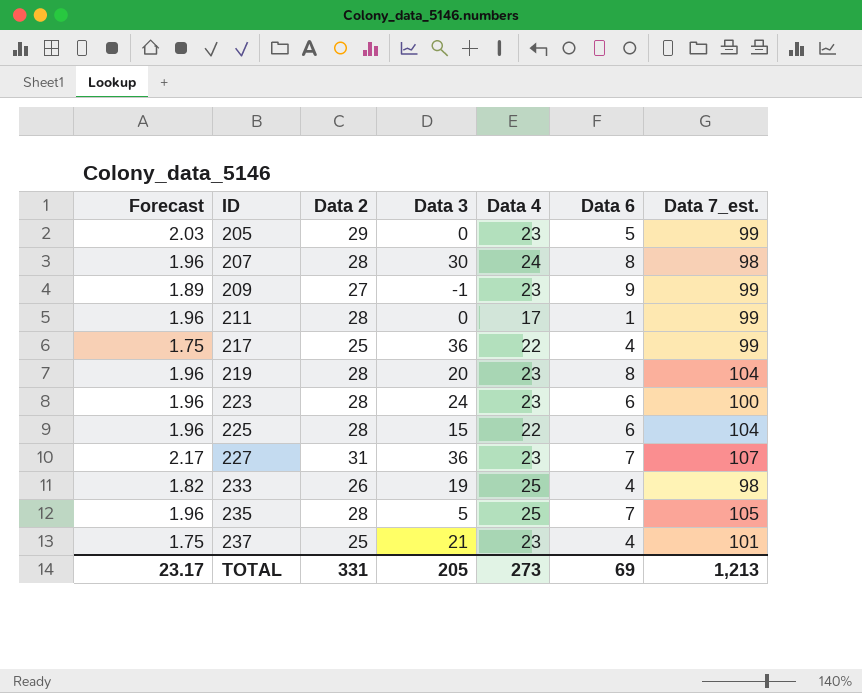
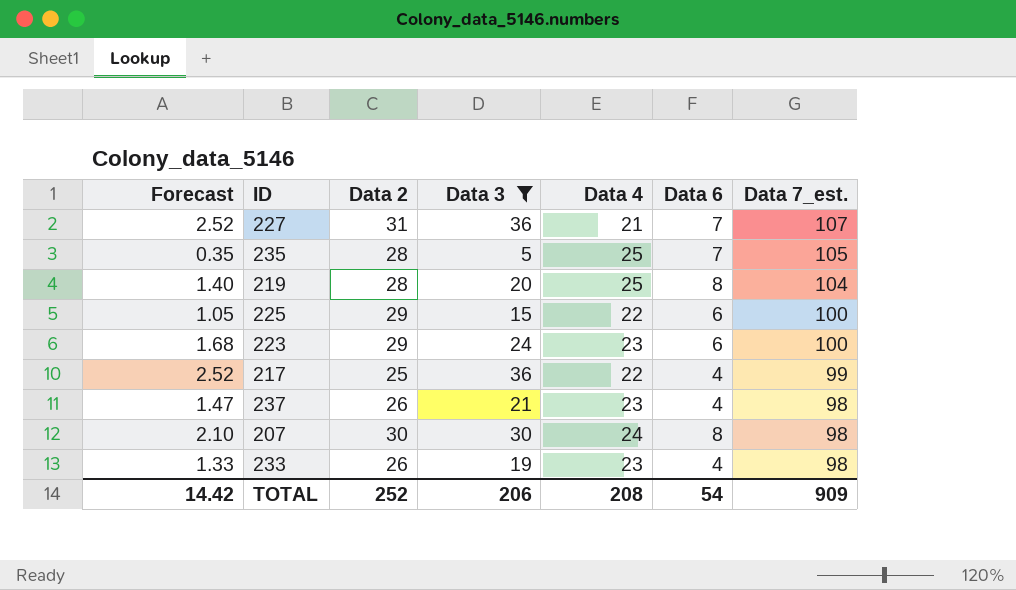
filter: none -> Data 3 >= 5
row order: ID ascending -> Data 7_est. descending
column Forecast | formula: [Data 2] * 0.07 -> [Data 3] * 0.07
227 | Data 4: 23 -> 21
219 | Data 4: 23 -> 25
225 | Data 2: 28 -> 29
225 | Data 7_est.: 104 -> 100
223 | Data 2: 28 -> 29
237 | Data 2: 25 -> 26
237 | Data 7_est.: 101 -> 98
207 | Data 2: 28 -> 30
233 | Data 4: 25 -> 23
TOTAL | Forecast: 23.17 -> 14.42
TOTAL | Data 2: 331 -> 252
TOTAL | Data 3: 205 -> 206
TOTAL | Data 4: 273 -> 208
TOTAL | Data 6: 69 -> 54
TOTAL | Data 7_est.: 1,213 -> 909

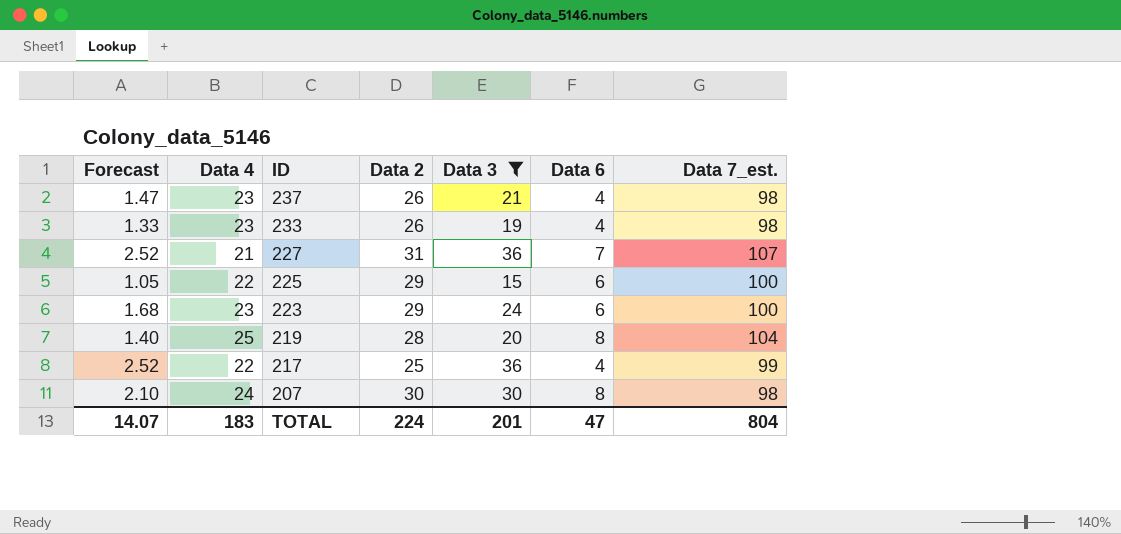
row order: Data 7_est. descending -> ID descending
column Data 4 | position: 5 -> 2
row 235: 0.35 | 28 | 5 | 25 | 7 | 105 -> none
TOTAL | Forecast: 14.42 -> 14.07
TOTAL | Data 4: 208 -> 183
TOTAL | Data 2: 252 -> 224
TOTAL | Data 3: 206 -> 201
TOTAL | Data 6: 54 -> 47
TOTAL | Data 7_est.: 909 -> 804

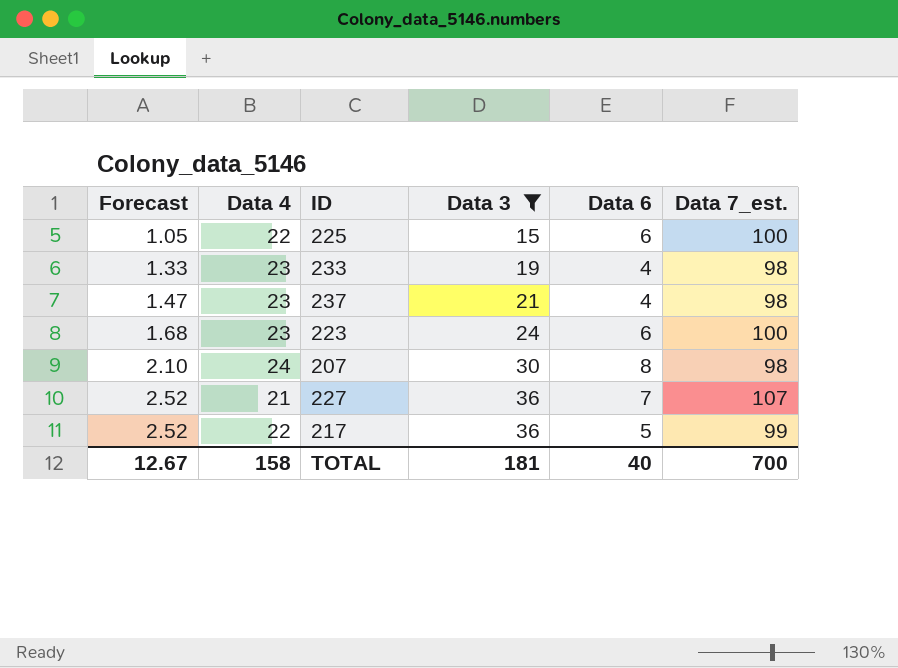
row order: ID descending -> Forecast ascending
column Data 2 | position: 4 -> none
row 219: 1.40 | 25 | 28 | 20 | 8 | 104 -> none
217 | Data 6: 4 -> 5
TOTAL | Forecast: 14.07 -> 12.67
TOTAL | Data 4: 183 -> 158
TOTAL | Data 3: 201 -> 181
TOTAL | Data 6: 47 -> 40
TOTAL | Data 7_est.: 804 -> 700

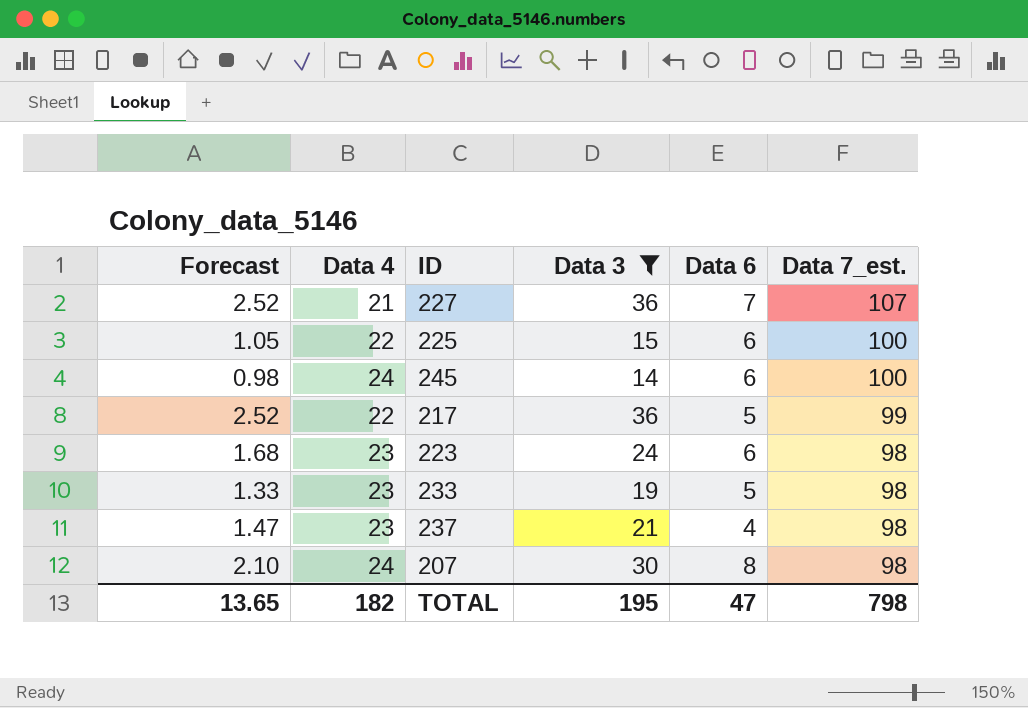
row order: Forecast ascending -> Data 7_est. descending
row 245: none -> 0.98 | 24 | 14 | 6 | 100
223 | Data 7_est.: 100 -> 98
233 | Data 6: 4 -> 5
TOTAL | Forecast: 12.67 -> 13.65
TOTAL | Data 4: 158 -> 182
TOTAL | Data 3: 181 -> 195
TOTAL | Data 6: 40 -> 47
TOTAL | Data 7_est.: 700 -> 798

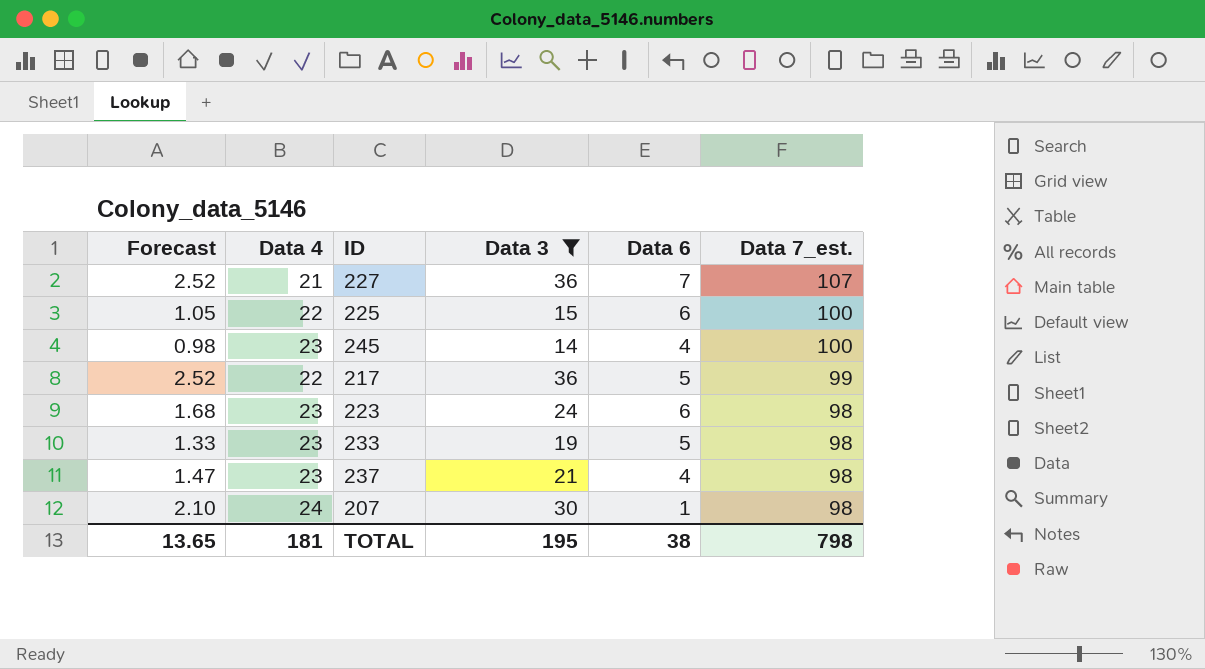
245 | Data 4: 24 -> 23
245 | Data 6: 6 -> 4
207 | Data 6: 8 -> 1
TOTAL | Data 4: 182 -> 181
TOTAL | Data 6: 47 -> 38

